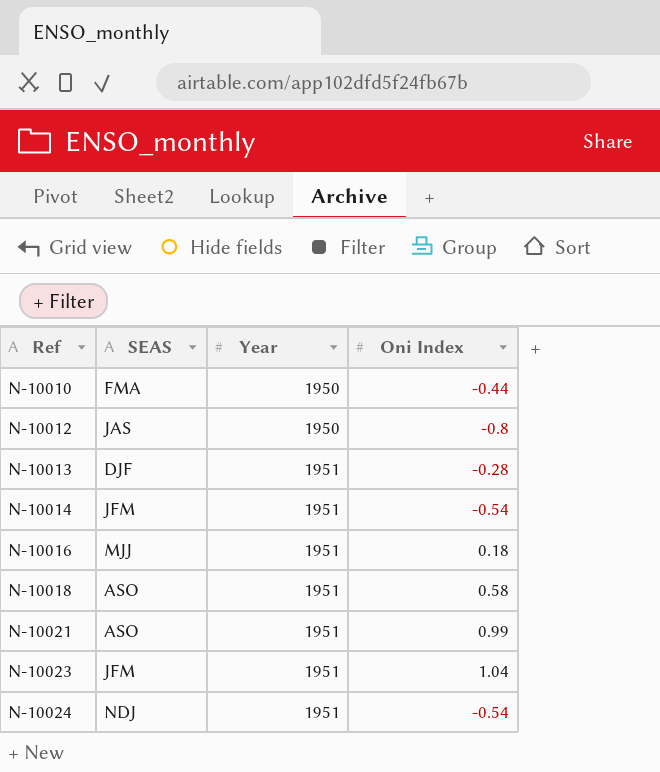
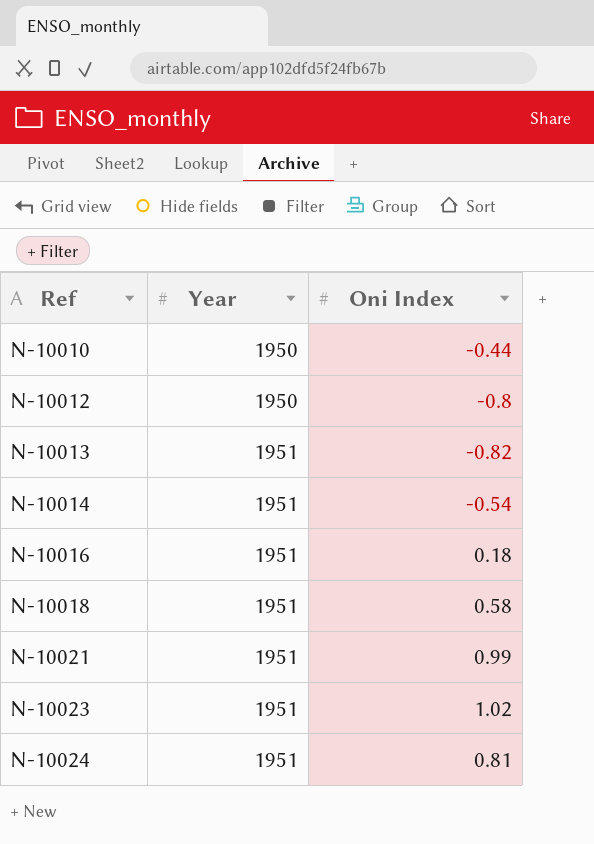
column SEAS | position: 2 -> none
N-10013 | Oni Index: -0.28 -> -0.82
N-10023 | Oni Index: 1.04 -> 1.02
N-10024 | Oni Index: -0.54 -> 0.81

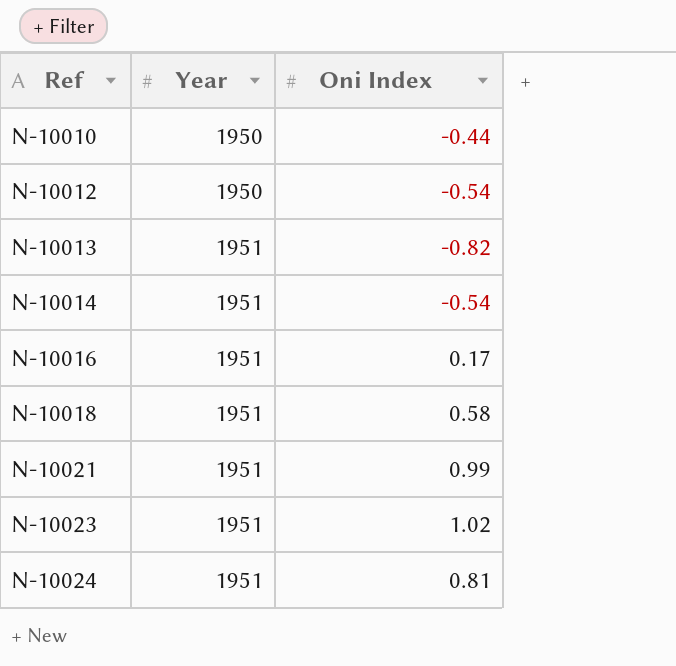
N-10012 | Oni Index: -0.8 -> -0.54
N-10016 | Oni Index: 0.18 -> 0.17

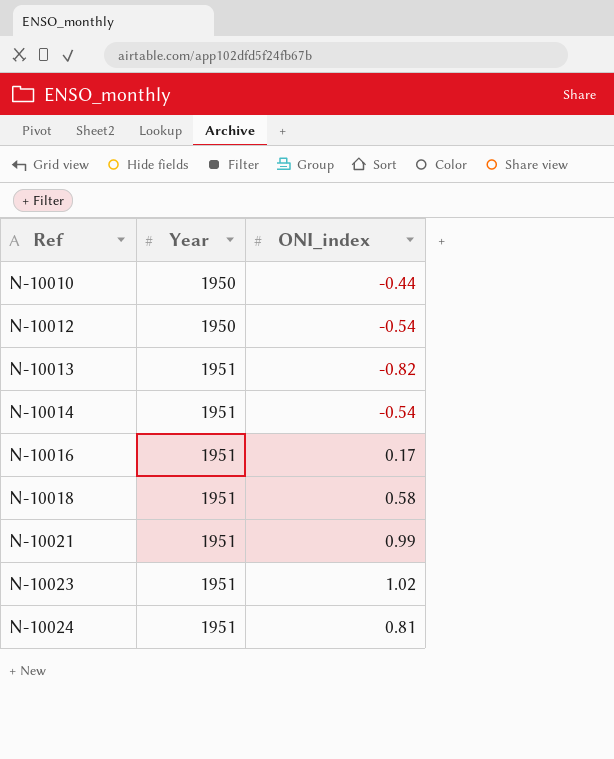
column name: Oni Index -> ONI_index

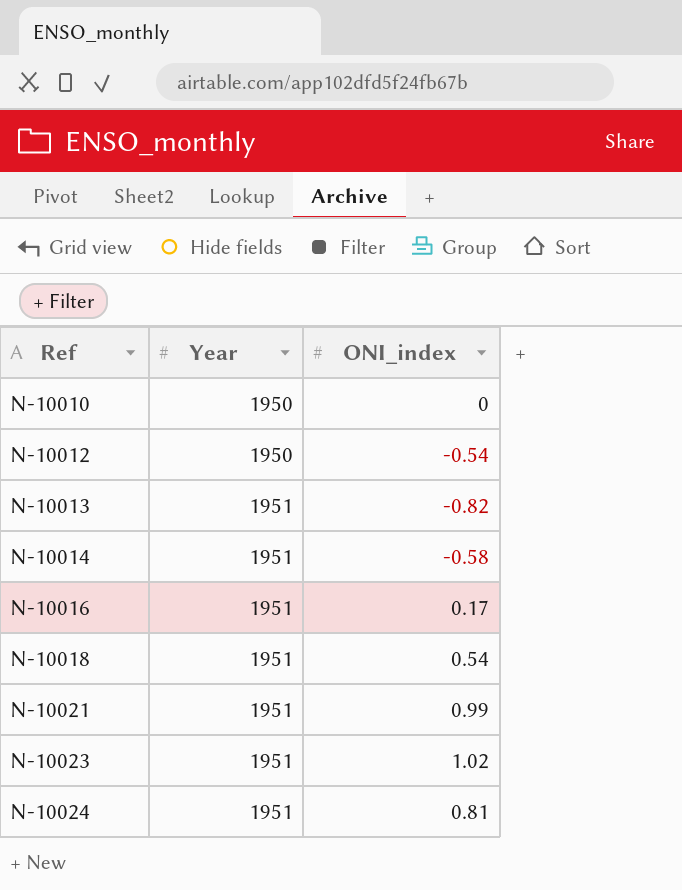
N-10010 | ONI_index: -0.44 -> 0
N-10014 | ONI_index: -0.54 -> -0.58
N-10018 | ONI_index: 0.58 -> 0.54

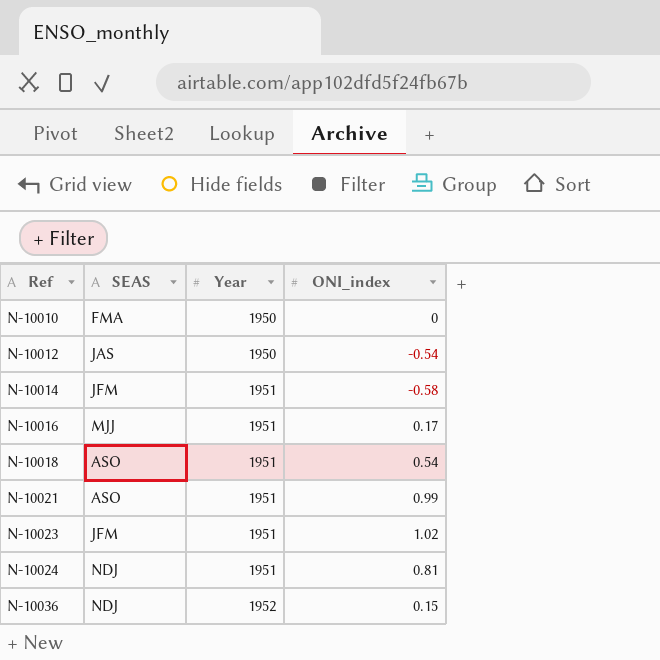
column SEAS | position: none -> 2
row N-10013: 1951 | -0.82 -> none
row N-10036: none -> NDJ | 1952 | 0.15

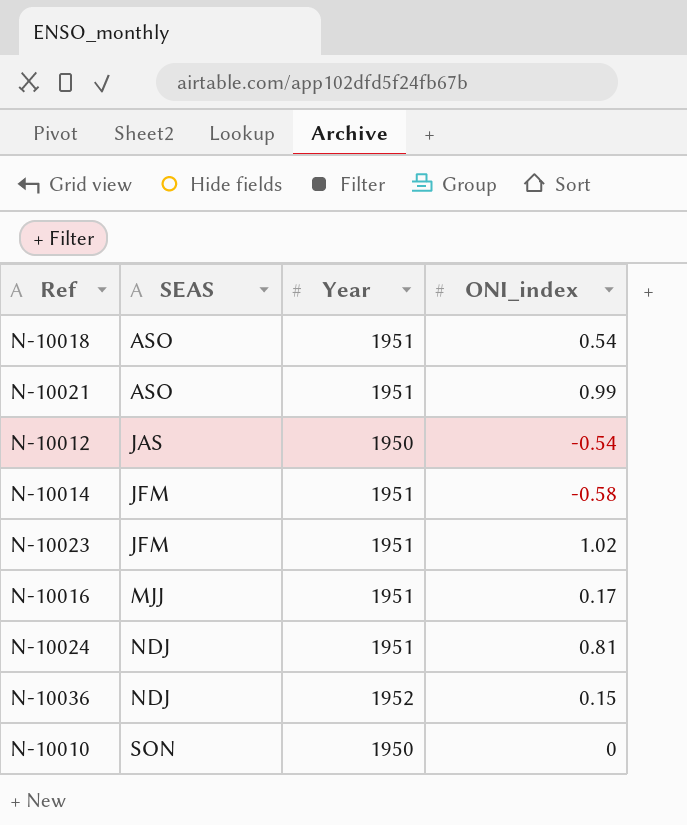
row order: Ref ascending -> SEAS ascending
N-10010 | SEAS: FMA -> SON

